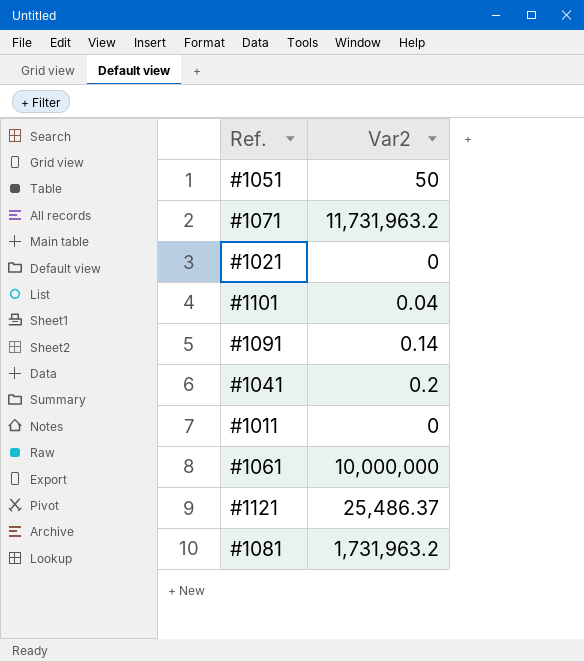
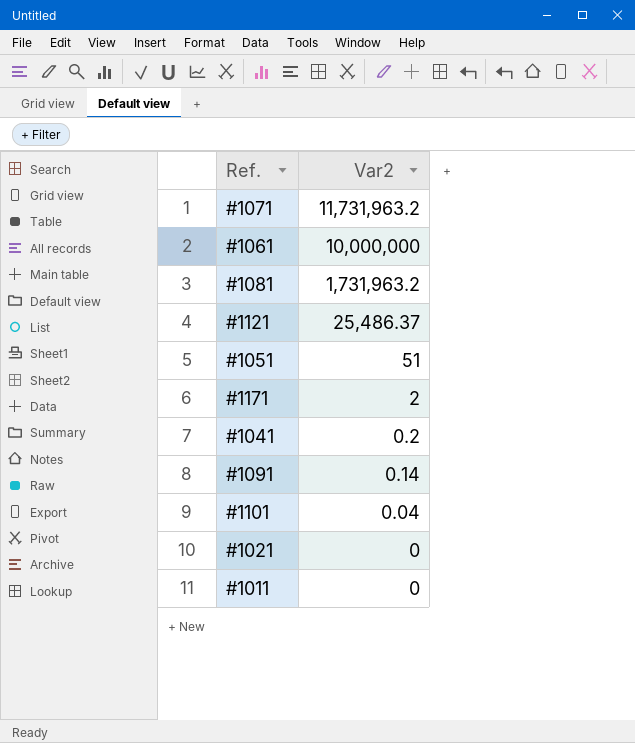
row order: none -> Var2 descending
#1051 | Var2: 50 -> 51
row #1171: none -> 2

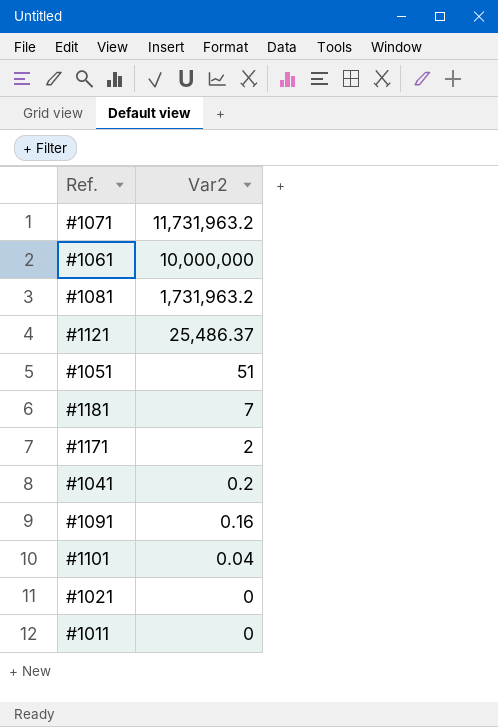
row #1181: none -> 7
#1091 | Var2: 0.14 -> 0.16

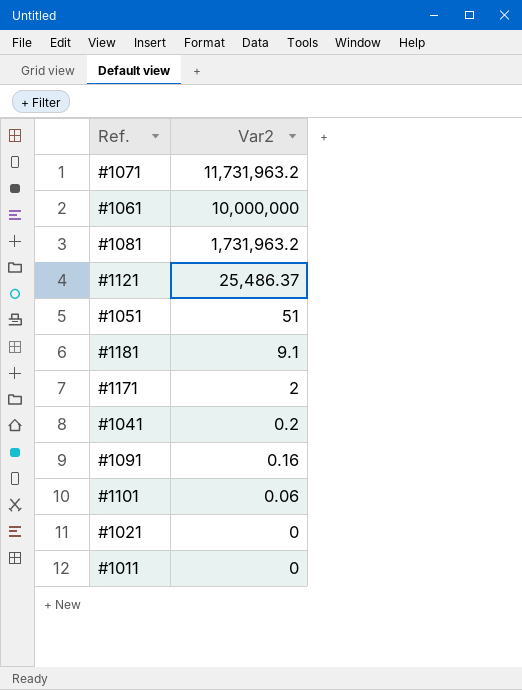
#1181 | Var2: 7 -> 9.1
#1101 | Var2: 0.04 -> 0.06

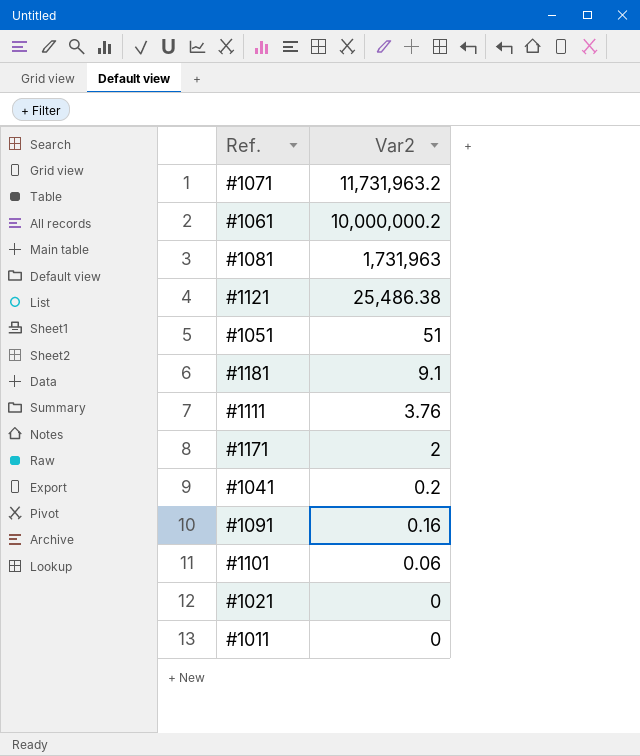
#1061 | Var2: 10,000,000 -> 10,000,000.2
#1081 | Var2: 1,731,963.2 -> 1,731,963
#1121 | Var2: 25,486.37 -> 25,486.38
row #1111: none -> 3.76

